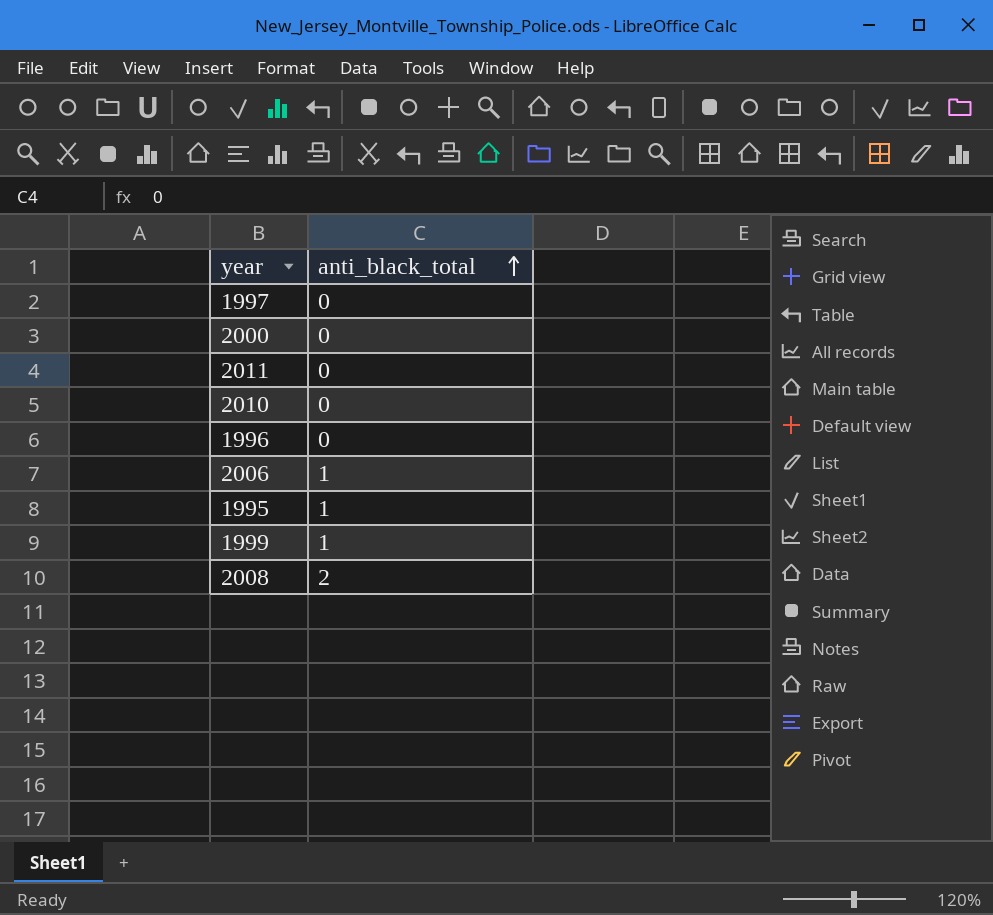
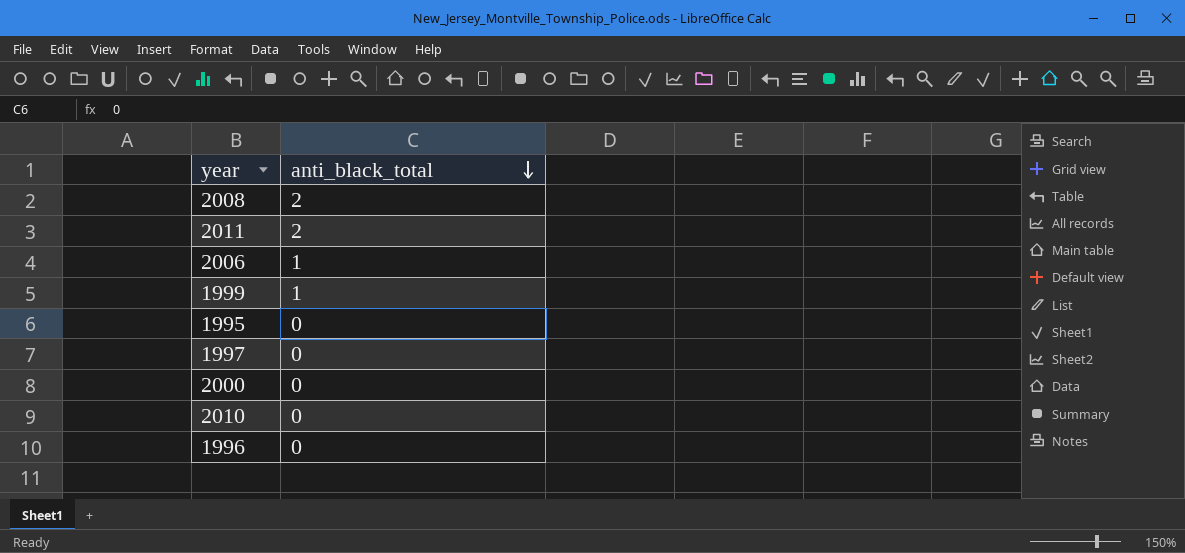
row order: anti_black_total ascending -> anti_black_total descending
2011 | anti_black_total: 0 -> 2
1995 | anti_black_total: 1 -> 0

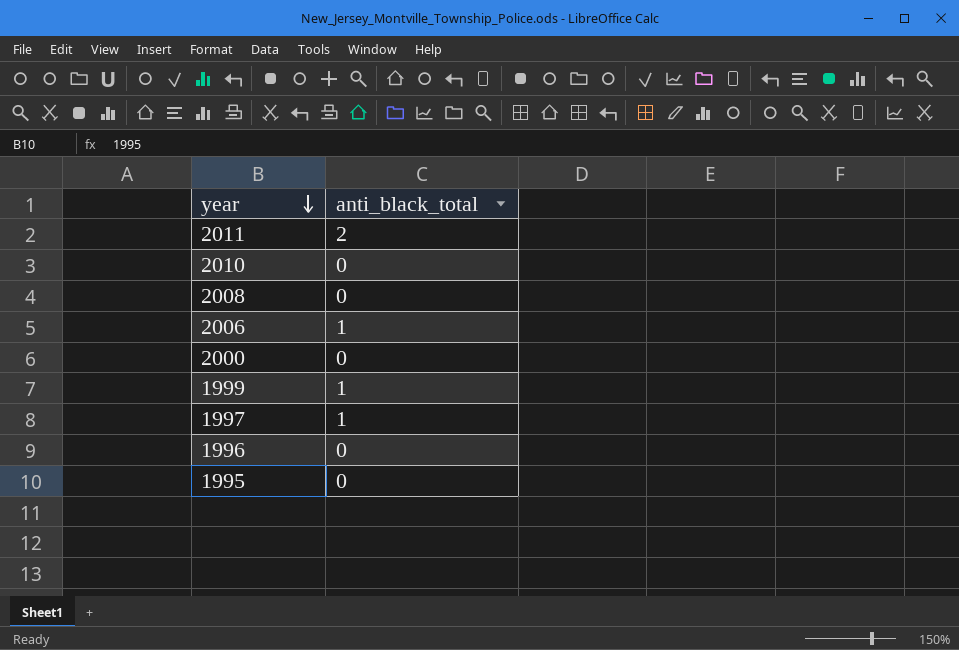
row order: anti_black_total descending -> year descending
2008 | anti_black_total: 2 -> 0
1997 | anti_black_total: 0 -> 1

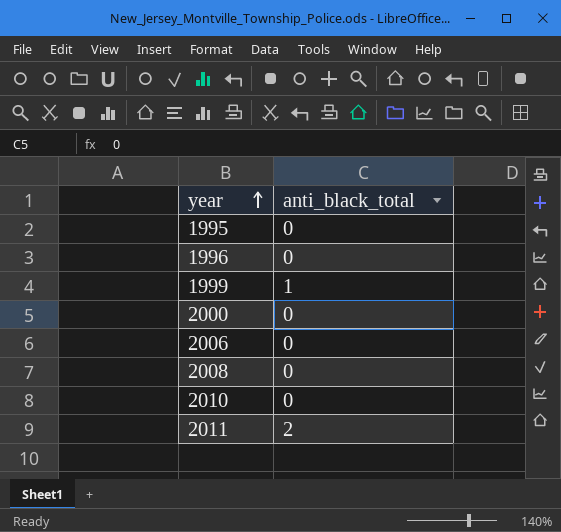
row order: year descending -> year ascending
row 1997: 1 -> none
2006 | anti_black_total: 1 -> 0

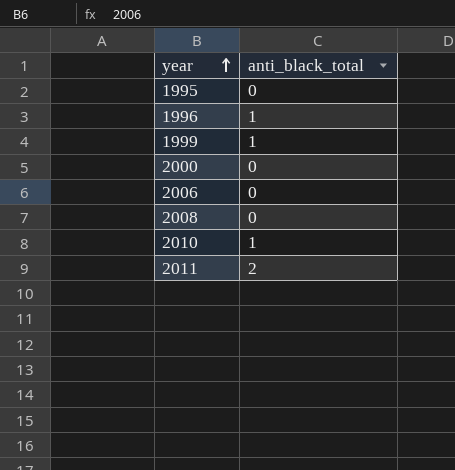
1996 | anti_black_total: 0 -> 1
2010 | anti_black_total: 0 -> 1

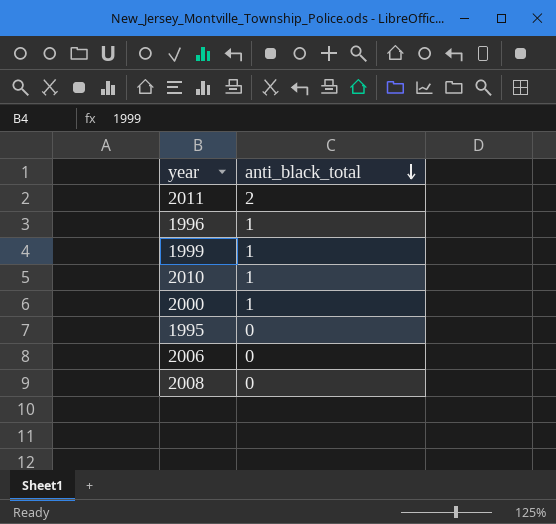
row order: year ascending -> anti_black_total descending
2000 | anti_black_total: 0 -> 1

